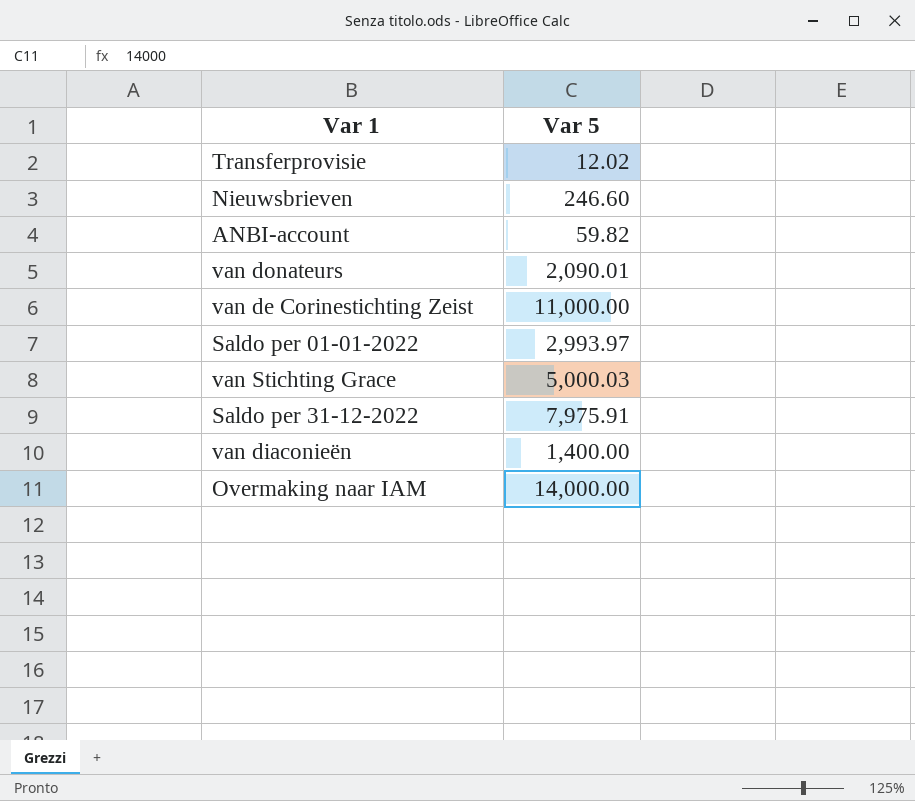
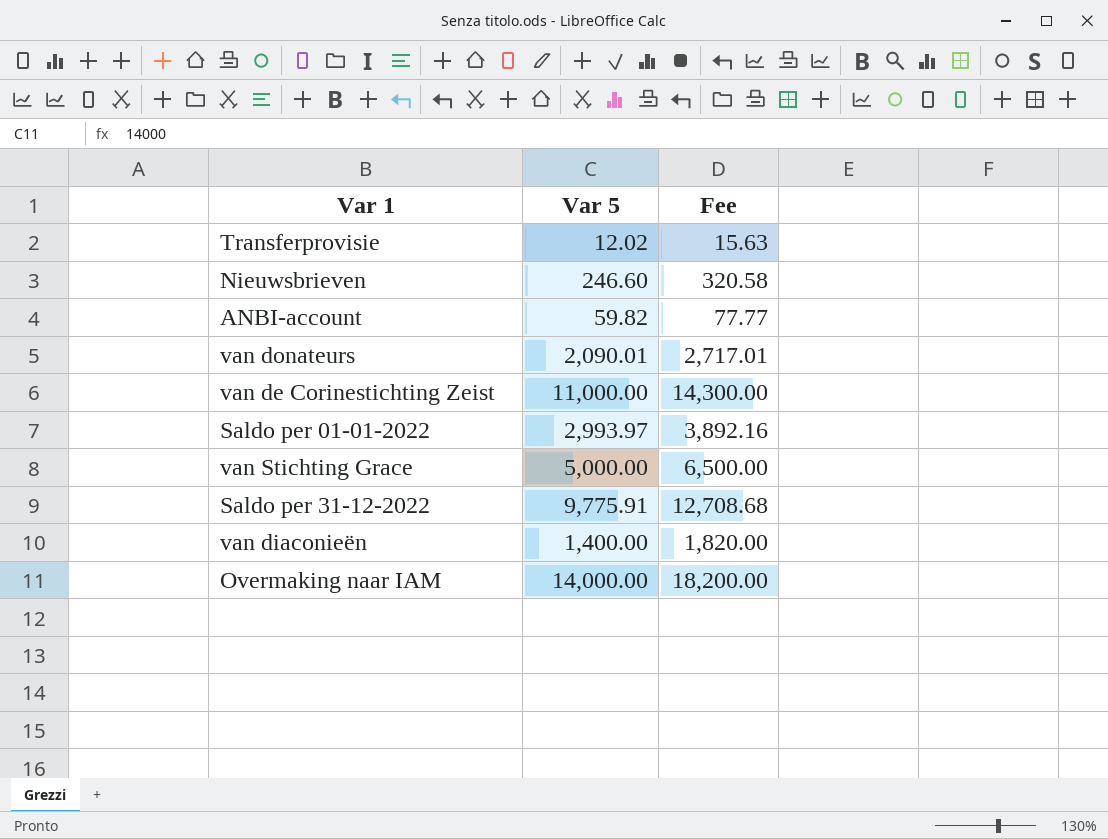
column Fee | formula: none -> [Var 5] * 1.3
van Stichting Grace | Var 5: 5,000.03 -> 5,000.00
Saldo per 31-12-2022 | Var 5: 7,975.91 -> 9,775.91

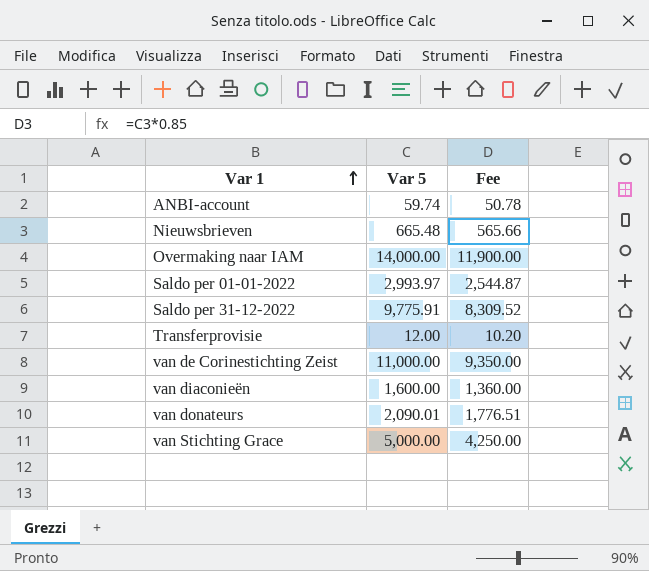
row order: none -> Var 1 ascending
column Fee | formula: [Var 5] * 1.3 -> [Var 5] * 0.85
ANBI-account | Var 5: 59.82 -> 59.74
Nieuwsbrieven | Var 5: 246.60 -> 665.48
Transferprovisie | Var 5: 12.02 -> 12.00
van diaconieën | Var 5: 1,400.00 -> 1,600.00

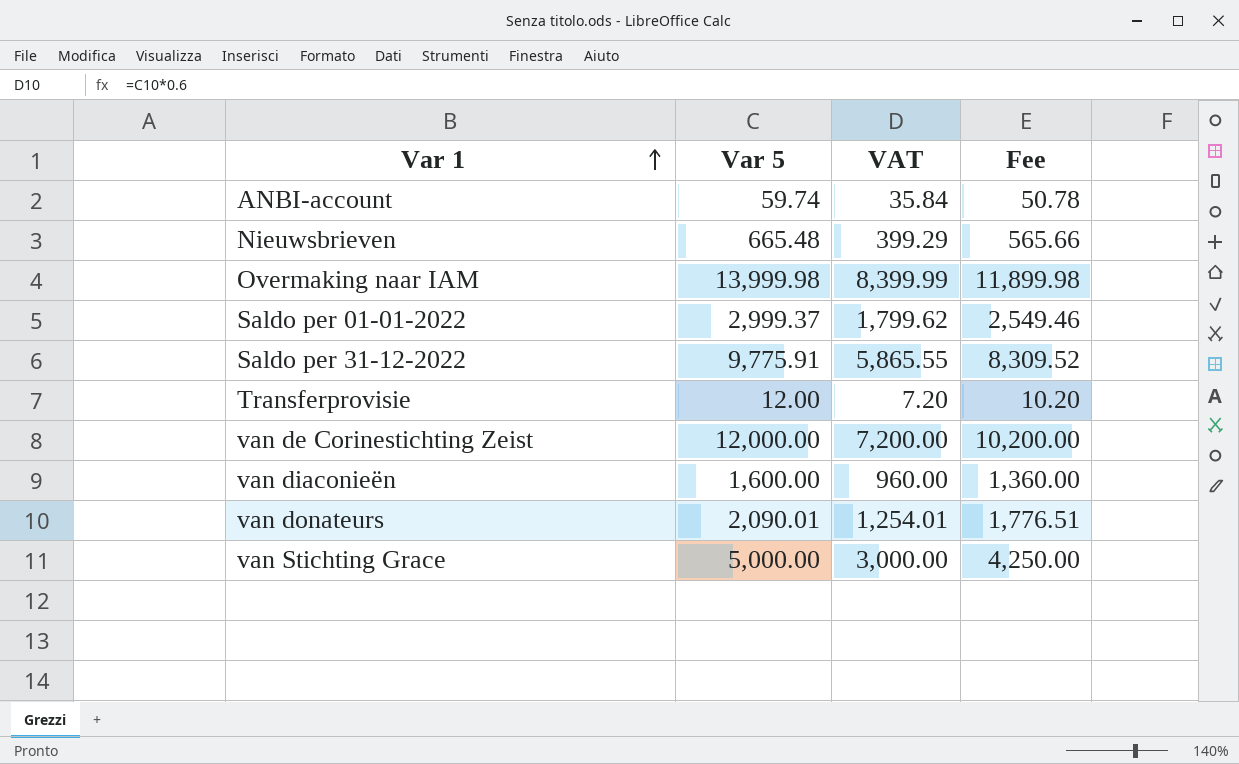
column VAT | formula: none -> [Var 5] * 0.6
Overmaking naar IAM | Var 5: 14,000.00 -> 13,999.98
Overmaking naar IAM | Fee: 11,900.00 -> 11,899.98
Saldo per 01-01-2022 | Var 5: 2,993.97 -> 2,999.37
Saldo per 01-01-2022 | Fee: 2,544.87 -> 2,549.46
van de Corinestichting Zeist | Var 5: 11,000.00 -> 12,000.00
van de Corinestichting Zeist | Fee: 9,350.00 -> 10,200.00

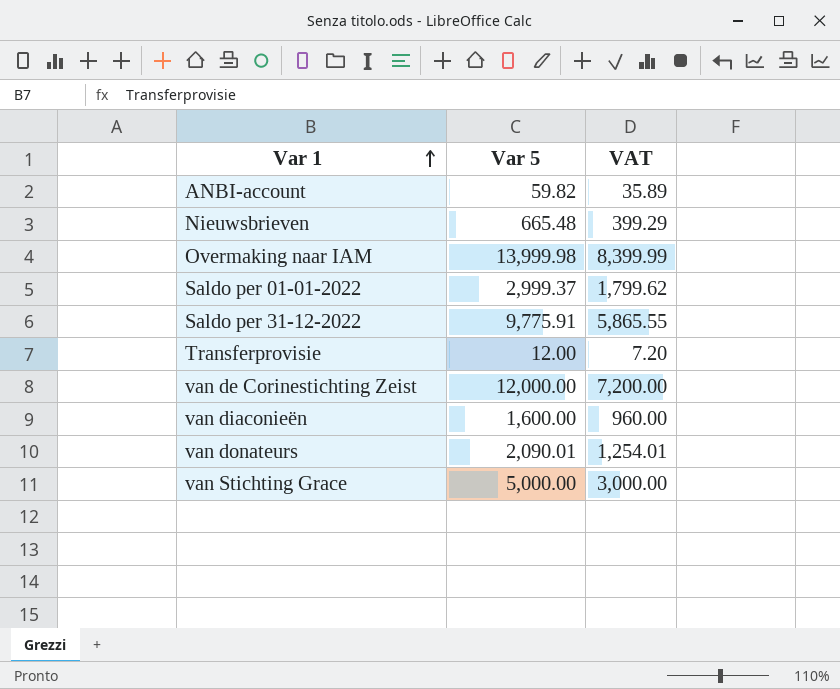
column Fee | formula: [Var 5] * 0.85 -> none
ANBI-account | Var 5: 59.74 -> 59.82
ANBI-account | VAT: 35.84 -> 35.89

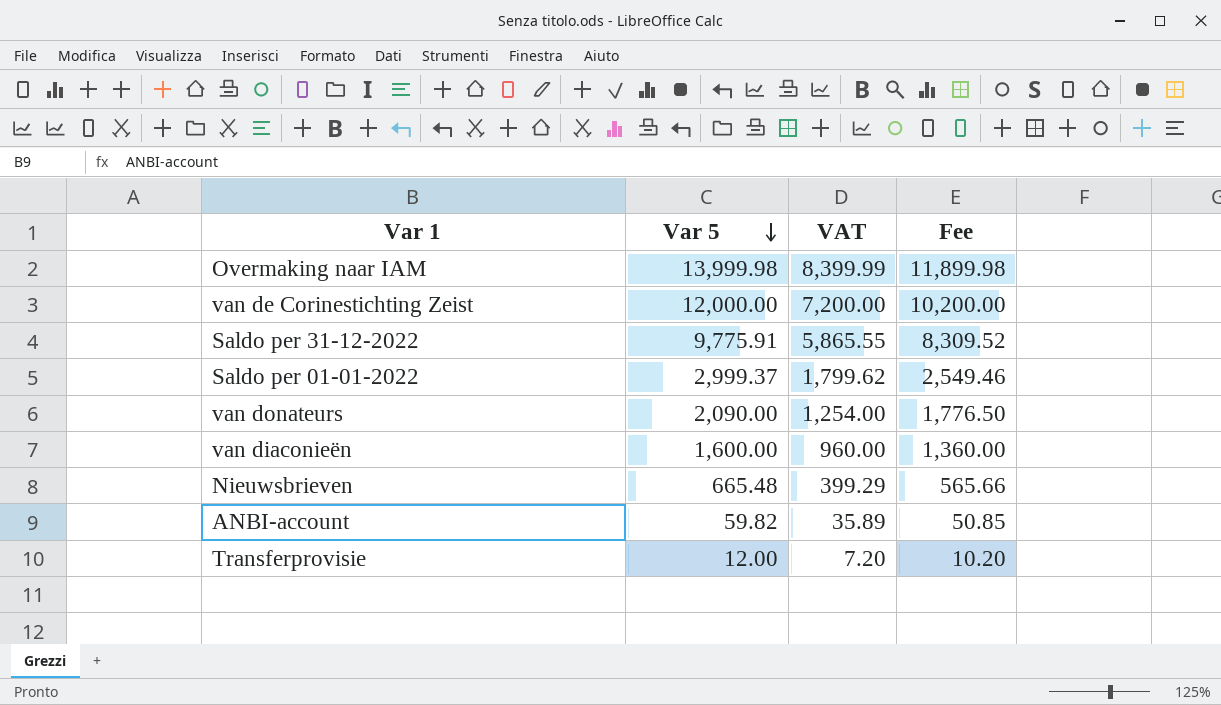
row order: Var 1 ascending -> Var 5 descending
column Fee | formula: none -> [Var 5] * 0.85
row van Stichting Grace: 5,000.00 | 3,000.00 -> none
van donateurs | Var 5: 2,090.01 -> 2,090.00
van donateurs | VAT: 1,254.01 -> 1,254.00

